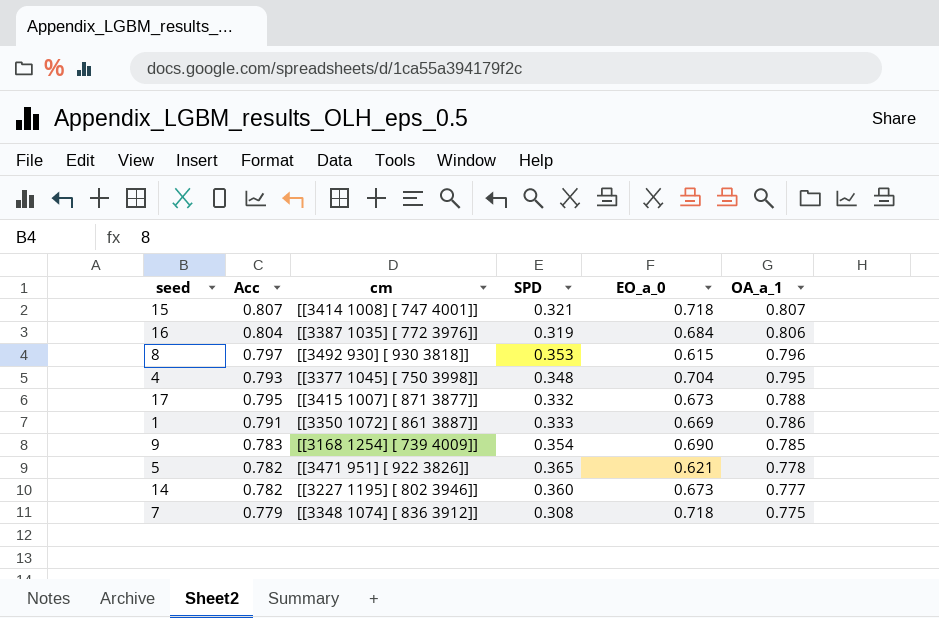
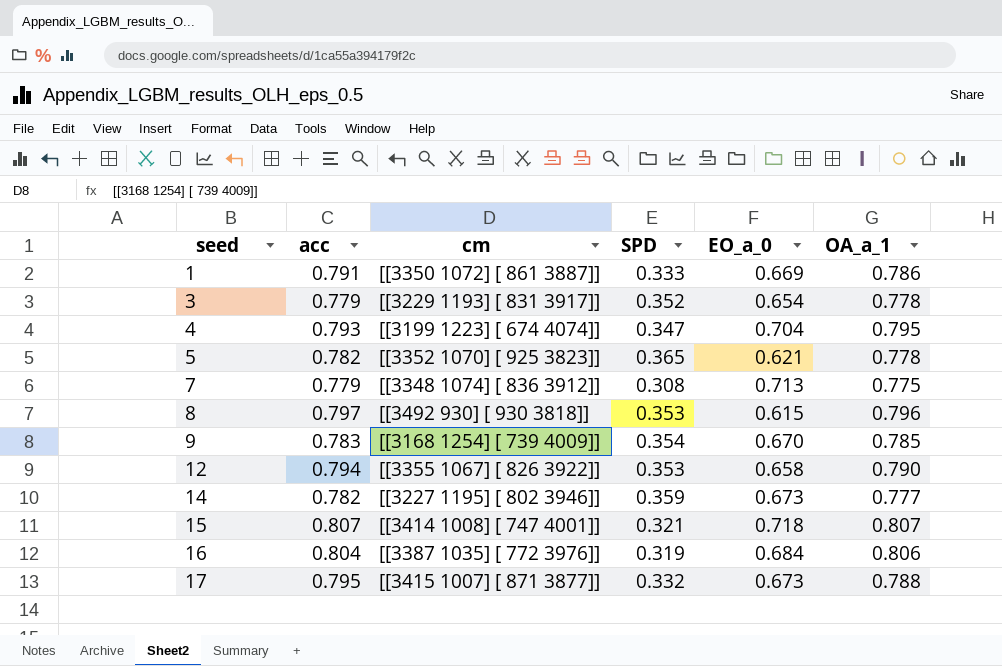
row order: OA_a_1 descending -> seed ascending
column name: Acc -> acc
row 3: none -> 0.779 | [[3229 1193] [ 831 3917]] | 0.352 | 0.654 | 0.778
4 | cm: [[3377 1045] [ 750 3998]] -> [[3199 1223] [ 674 4074]]
4 | SPD: 0.348 -> 0.347
5 | cm: [[3471 951] [ 922 3826]] -> [[3352 1070] [ 925 3823]]
7 | EO_a_0: 0.718 -> 0.713
9 | EO_a_0: 0.690 -> 0.670
row 12: none -> 0.794 | [[3355 1067] [ 826 3922]] | 0.353 | 0.658 | 0.790
14 | SPD: 0.360 -> 0.359

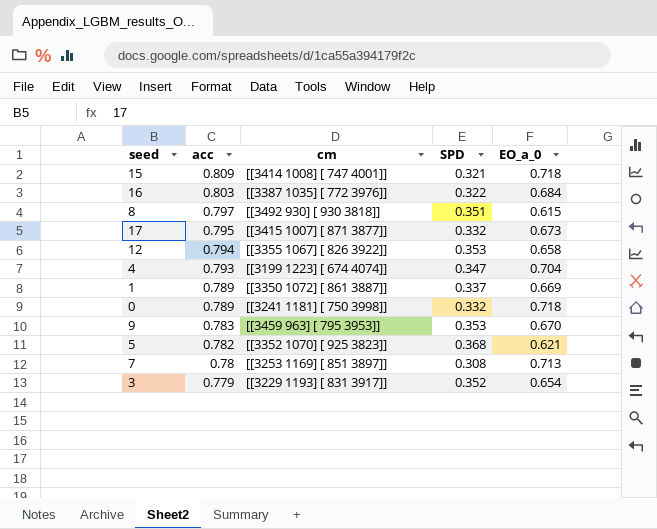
row order: seed ascending -> acc descending
column OA_a_1 | position: 6 -> none
row 14: 0.782 | [[3227 1195] [ 802 3946]] | 0.359 | 0.673 | 0.777 -> none
15 | acc: 0.807 -> 0.809
16 | acc: 0.804 -> 0.803
16 | SPD: 0.319 -> 0.322
8 | SPD: 0.353 -> 0.351
1 | acc: 0.791 -> 0.789
1 | SPD: 0.333 -> 0.337
row 0: none -> 0.789 | [[3241 1181] [ 750 3998]] | 0.332 | 0.718
9 | cm: [[3168 1254] [ 739 4009]] -> [[3459 963] [ 795 3953]]
9 | SPD: 0.354 -> 0.353
5 | SPD: 0.365 -> 0.368
7 | acc: 0.779 -> 0.78
7 | cm: [[3348 1074] [ 836 3912]] -> [[3253 1169] [ 851 3897]]

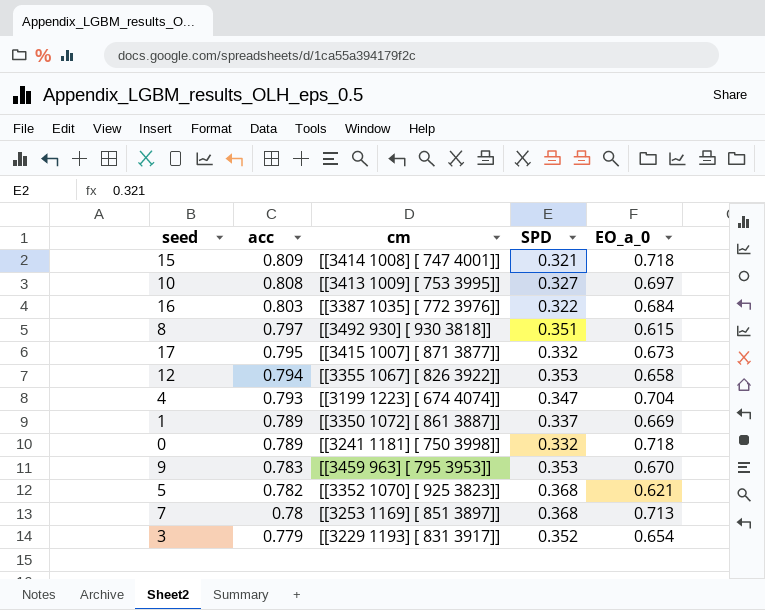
row 10: none -> 0.808 | [[3413 1009] [ 753 3995]] | 0.327 | 0.697
7 | SPD: 0.308 -> 0.368

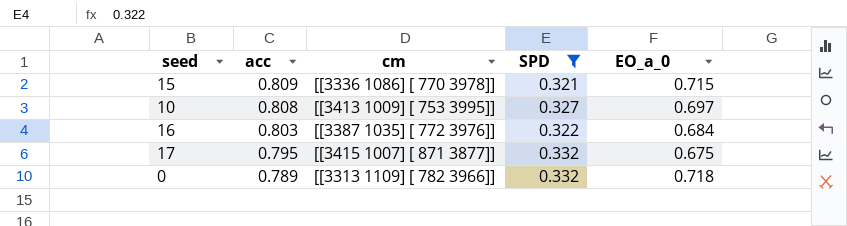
filter: none -> SPD <= 0.332
15 | cm: [[3414 1008] [ 747 4001]] -> [[3336 1086] [ 770 3978]]
15 | EO_a_0: 0.718 -> 0.715
17 | EO_a_0: 0.673 -> 0.675
0 | cm: [[3241 1181] [ 750 3998]] -> [[3313 1109] [ 782 3966]]

